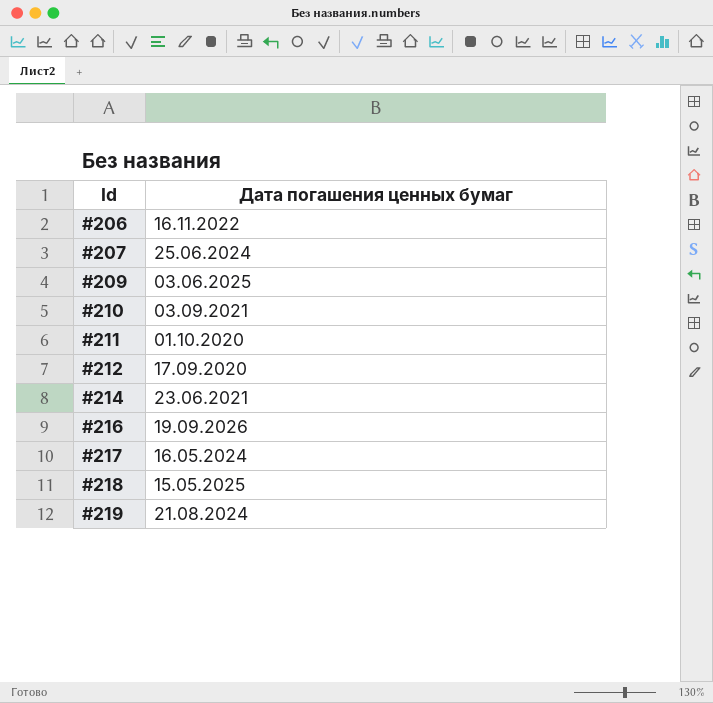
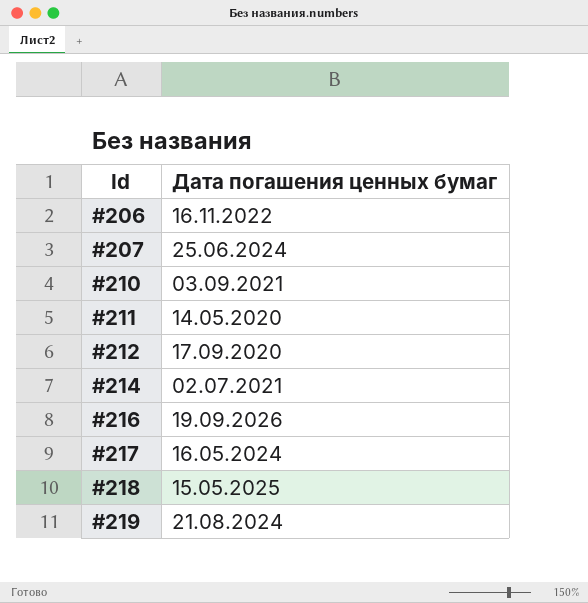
row #209: 03.06.2025 -> none
#211 | Дата погашения ценных бумаг: 01.10.2020 -> 14.05.2020
#214 | Дата погашения ценных бумаг: 23.06.2021 -> 02.07.2021

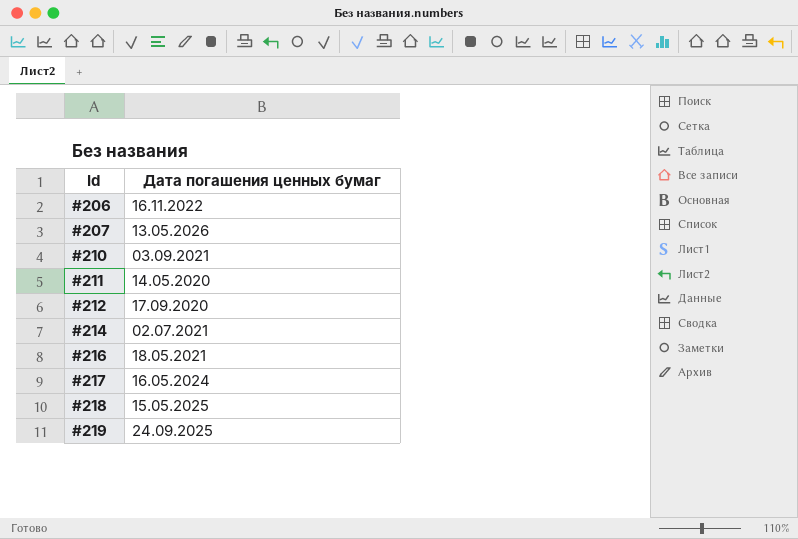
#207 | Дата погашения ценных бумаг: 25.06.2024 -> 13.05.2026
#216 | Дата погашения ценных бумаг: 19.09.2026 -> 18.05.2021
#219 | Дата погашения ценных бумаг: 21.08.2024 -> 24.09.2025

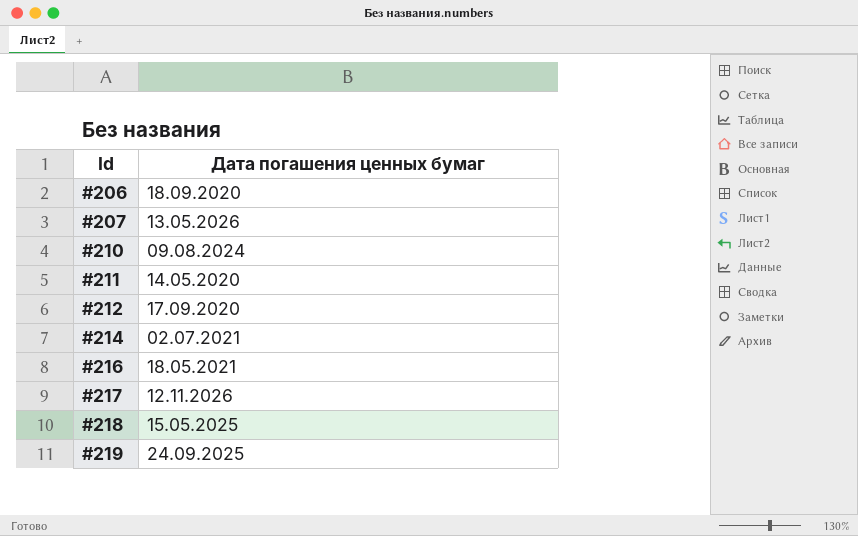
#206 | Дата погашения ценных бумаг: 16.11.2022 -> 18.09.2020
#210 | Дата погашения ценных бумаг: 03.09.2021 -> 09.08.2024
#217 | Дата погашения ценных бумаг: 16.05.2024 -> 12.11.2026

